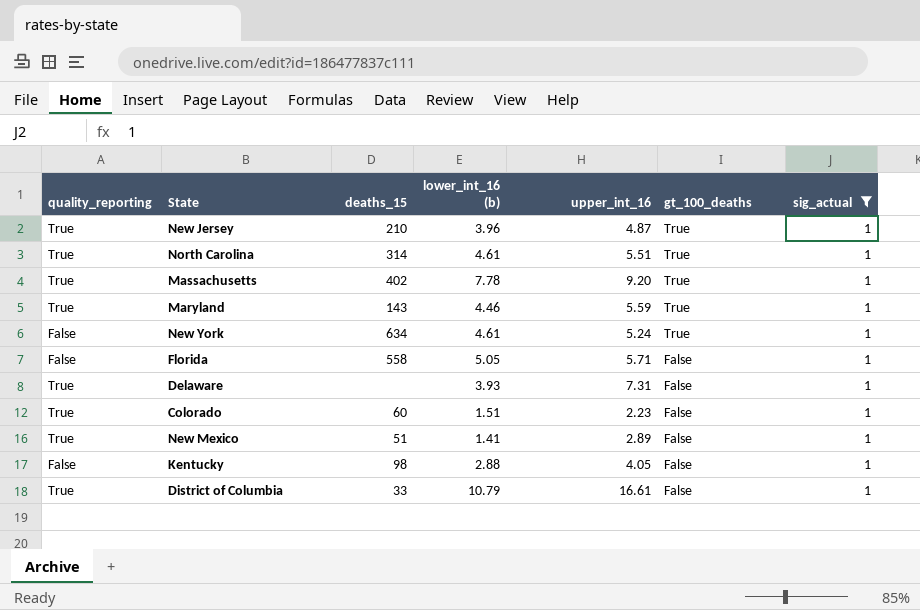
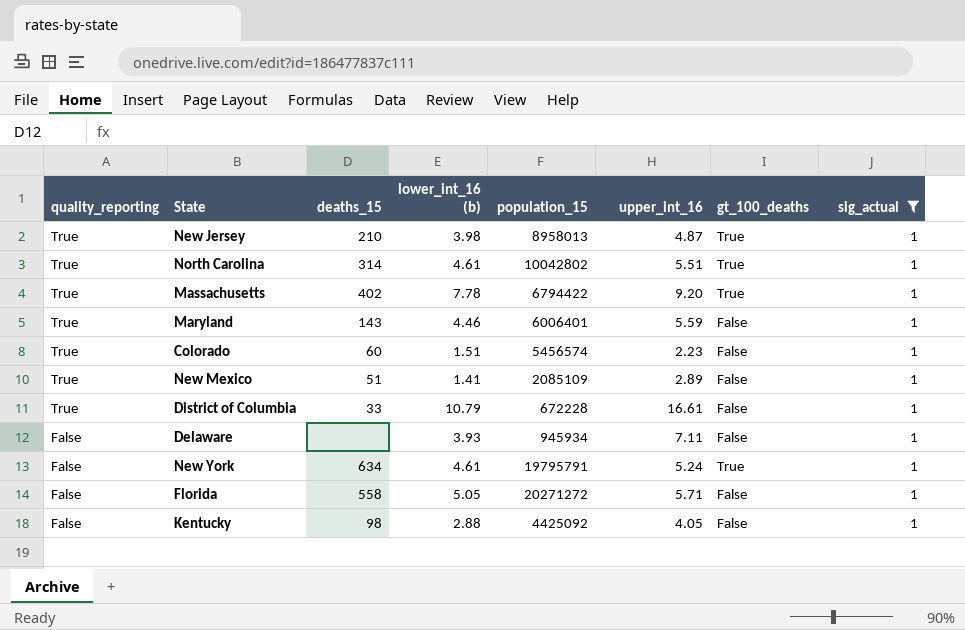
row order: gt_100_deaths descending -> quality_reporting descending
column population_15 | position: none -> 5
New Jersey | lower_int_16 (b): 3.96 -> 3.98
Maryland | gt_100_deaths: True -> False
Delaware | quality_reporting: True -> False
Delaware | upper_int_16: 7.31 -> 7.11

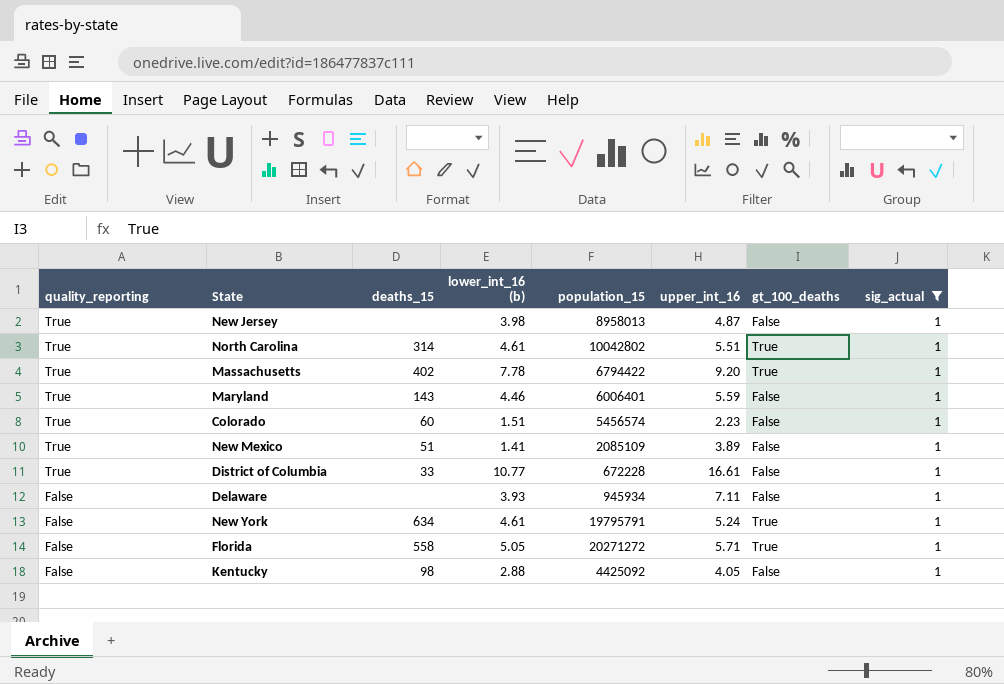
New Jersey | deaths_15: 210 -> none
New Jersey | gt_100_deaths: True -> False
New Mexico | upper_int_16: 2.89 -> 3.89
District of Columbia | lower_int_16 (b): 10.79 -> 10.77
Florida | gt_100_deaths: False -> True

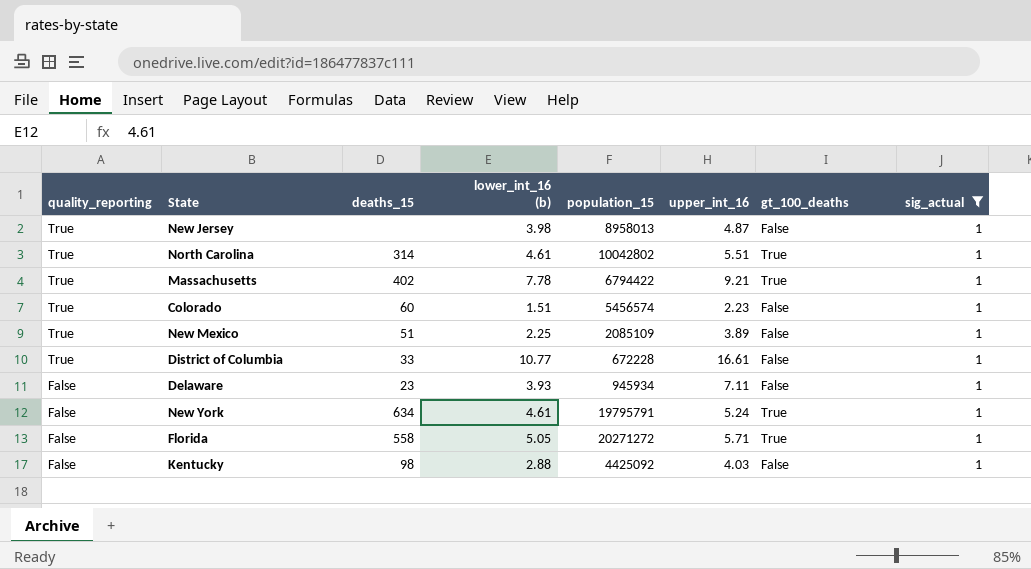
row Maryland: True | 143 | 4.46 | 6006401 | 5.59 | False | 1 -> none
Massachusetts | upper_int_16: 9.20 -> 9.21
New Mexico | lower_int_16 (b): 1.41 -> 2.25
Delaware | deaths_15: none -> 23
Kentucky | upper_int_16: 4.05 -> 4.03

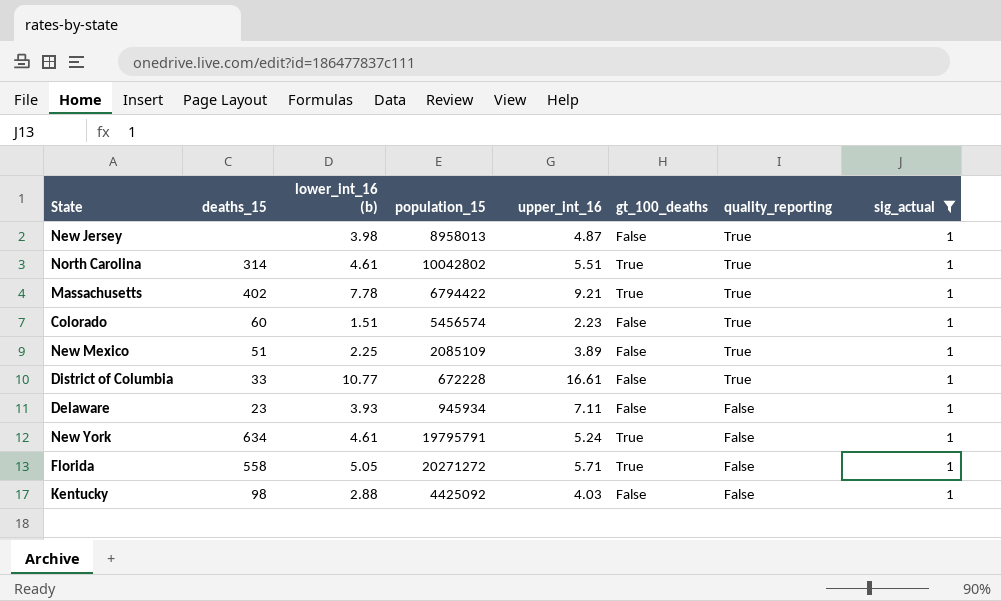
column quality_reporting | position: 1 -> 7

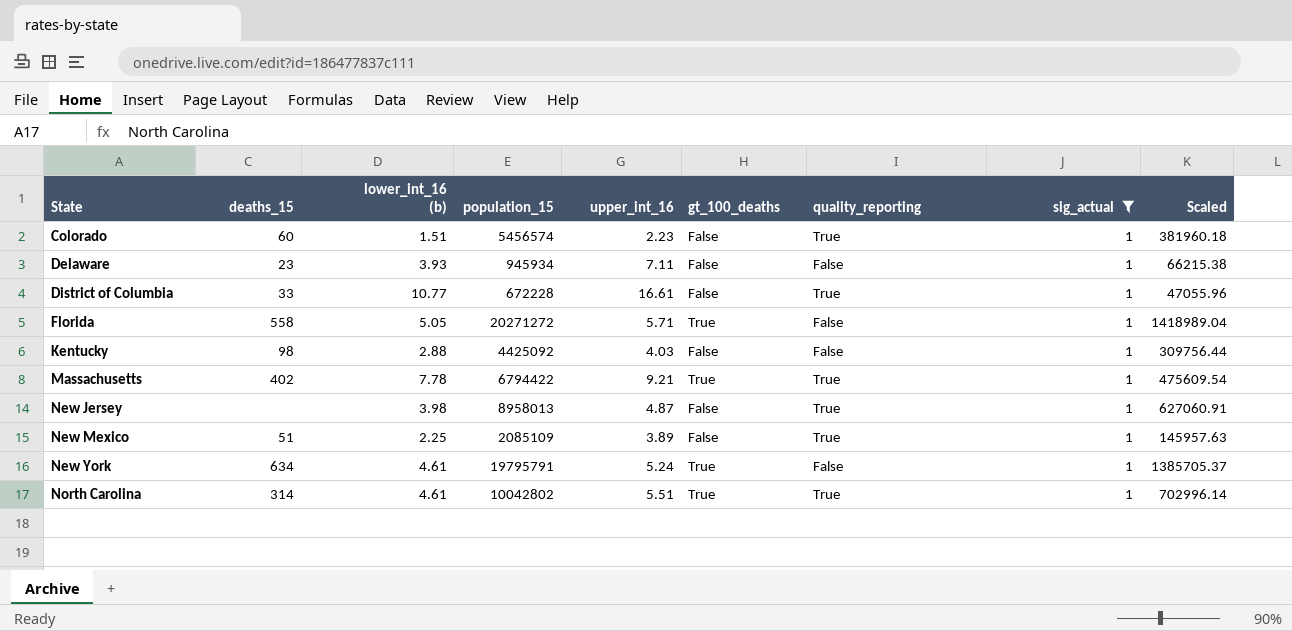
row order: quality_reporting descending -> State ascending
column Scaled | formula: none -> [population_15] * 0.07

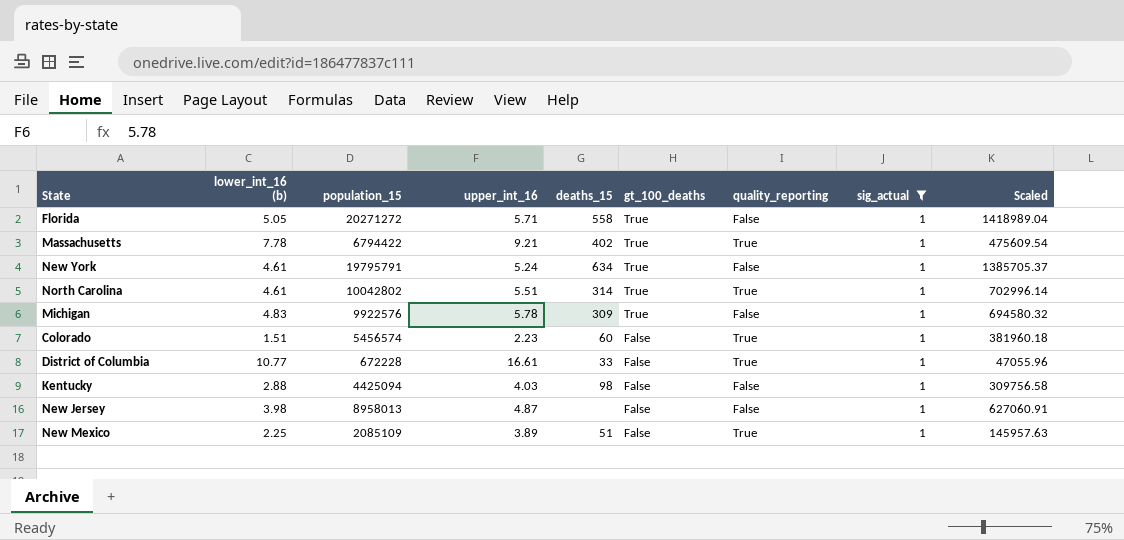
row order: State ascending -> gt_100_deaths descending
column deaths_15 | position: 2 -> 5
row Delaware: 23 | 3.93 | 945934 | 7.11 | False | False | 1 | 66215.38 -> none
row Michigan: none -> 4.83 | 9922576 | 5.78 | 309 | True | False | 1 | 694580.32
Kentucky | population_15: 4425092 -> 4425094
Kentucky | Scaled: 309756.44 -> 309756.58
New Jersey | quality_reporting: True -> False

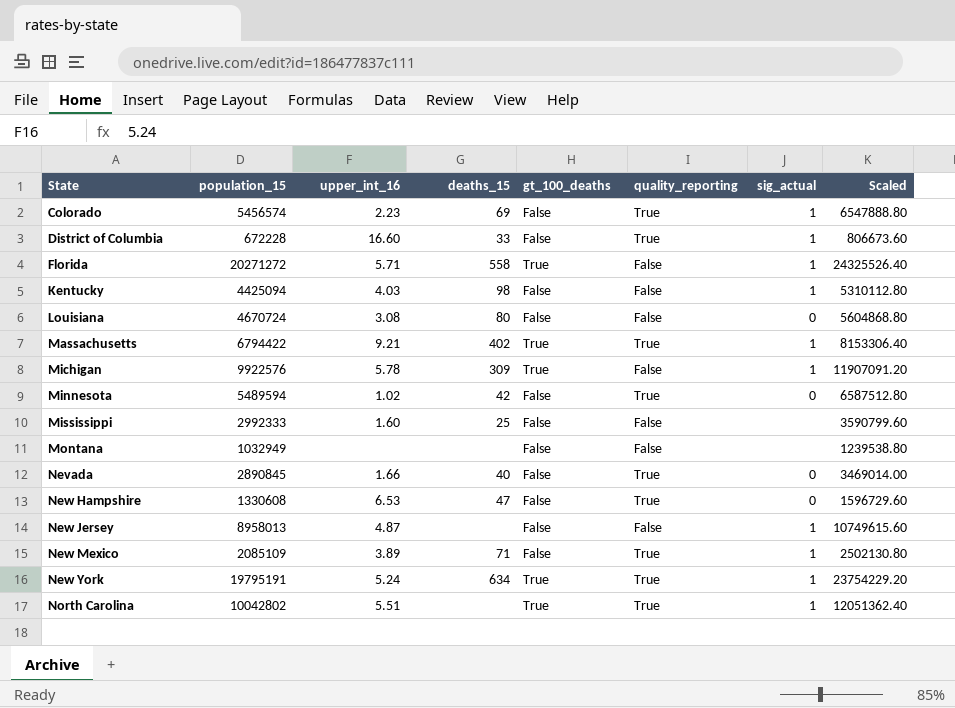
filter: sig_actual = 1 -> none
row order: gt_100_deaths descending -> State ascending
column lower_int_16 (b) | position: 2 -> none
column Scaled | formula: [population_15] * 0.07 -> [population_15] * 1.2
Colorado | deaths_15: 60 -> 69
District of Columbia | upper_int_16: 16.61 -> 16.60
New Mexico | deaths_15: 51 -> 71
New York | population_15: 19795791 -> 19795191
New York | quality_reporting: False -> True
North Carolina | deaths_15: 314 -> none

